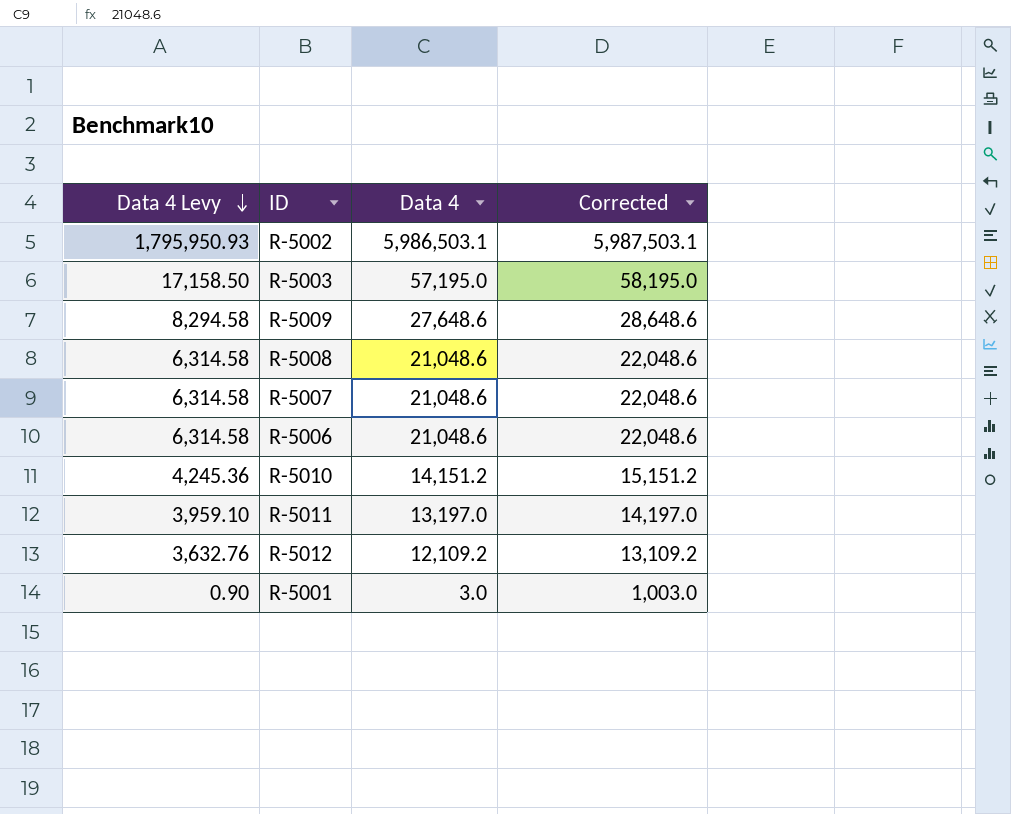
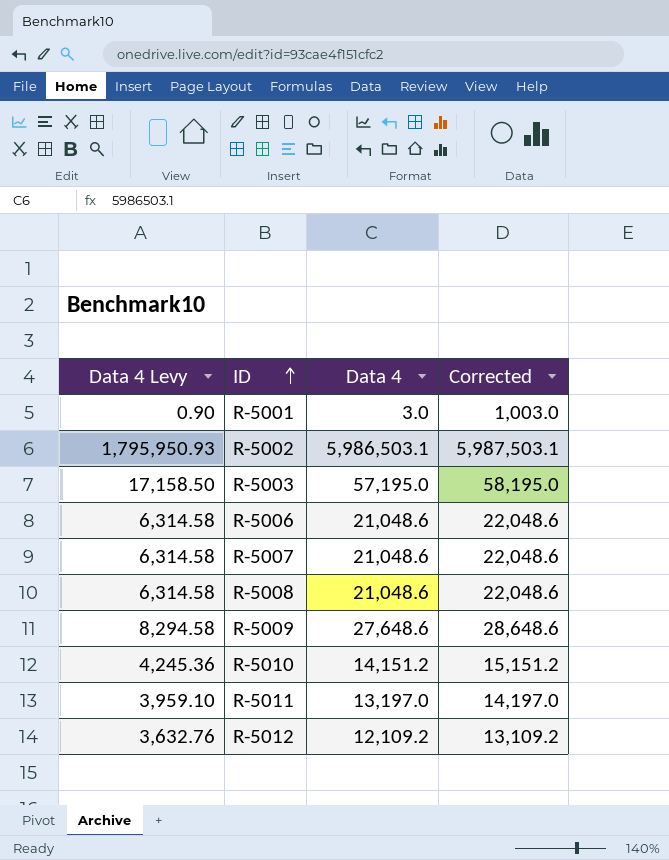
row order: Data 4 Levy descending -> ID ascending

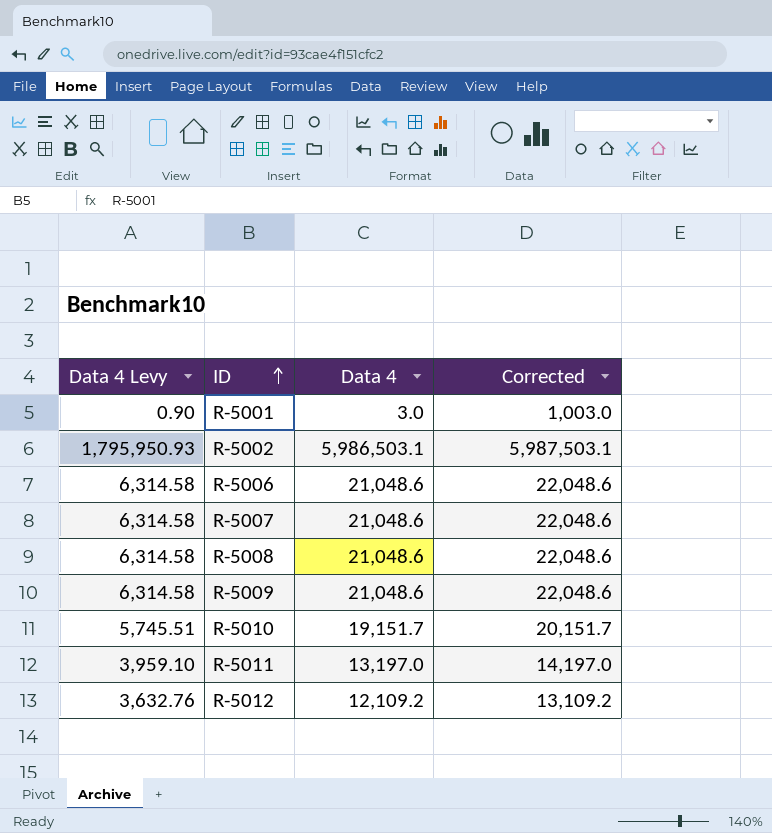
row R-5003: 17,158.50 | 57,195.0 | 58,195.0 -> none
R-5009 | Data 4 Levy: 8,294.58 -> 6,314.58
R-5009 | Data 4: 27,648.6 -> 21,048.6
R-5009 | Corrected: 28,648.6 -> 22,048.6
R-5010 | Data 4 Levy: 4,245.36 -> 5,745.51
R-5010 | Data 4: 14,151.2 -> 19,151.7
R-5010 | Corrected: 15,151.2 -> 20,151.7

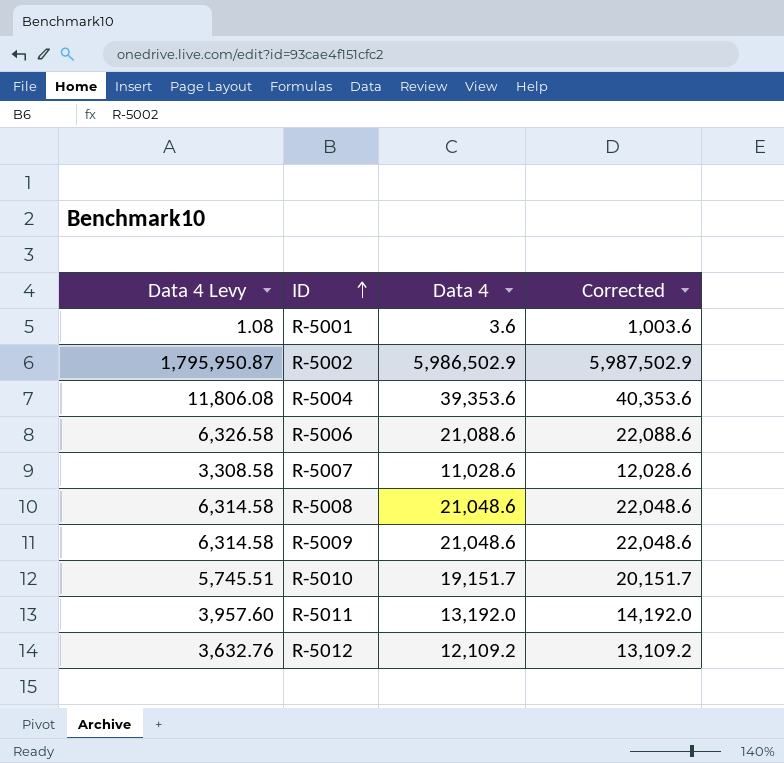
R-5001 | Data 4 Levy: 0.90 -> 1.08
R-5001 | Data 4: 3.0 -> 3.6
R-5001 | Corrected: 1,003.0 -> 1,003.6
R-5002 | Data 4 Levy: 1,795,950.93 -> 1,795,950.87
R-5002 | Data 4: 5,986,503.1 -> 5,986,502.9
R-5002 | Corrected: 5,987,503.1 -> 5,987,502.9
row R-5004: none -> 11,806.08 | 39,353.6 | 40,353.6
R-5006 | Data 4 Levy: 6,314.58 -> 6,326.58
R-5006 | Data 4: 21,048.6 -> 21,088.6
R-5006 | Corrected: 22,048.6 -> 22,088.6
R-5007 | Data 4 Levy: 6,314.58 -> 3,308.58
R-5007 | Data 4: 21,048.6 -> 11,028.6
R-5007 | Corrected: 22,048.6 -> 12,028.6
R-5011 | Data 4 Levy: 3,959.10 -> 3,957.60
R-5011 | Data 4: 13,197.0 -> 13,192.0
R-5011 | Corrected: 14,197.0 -> 14,192.0

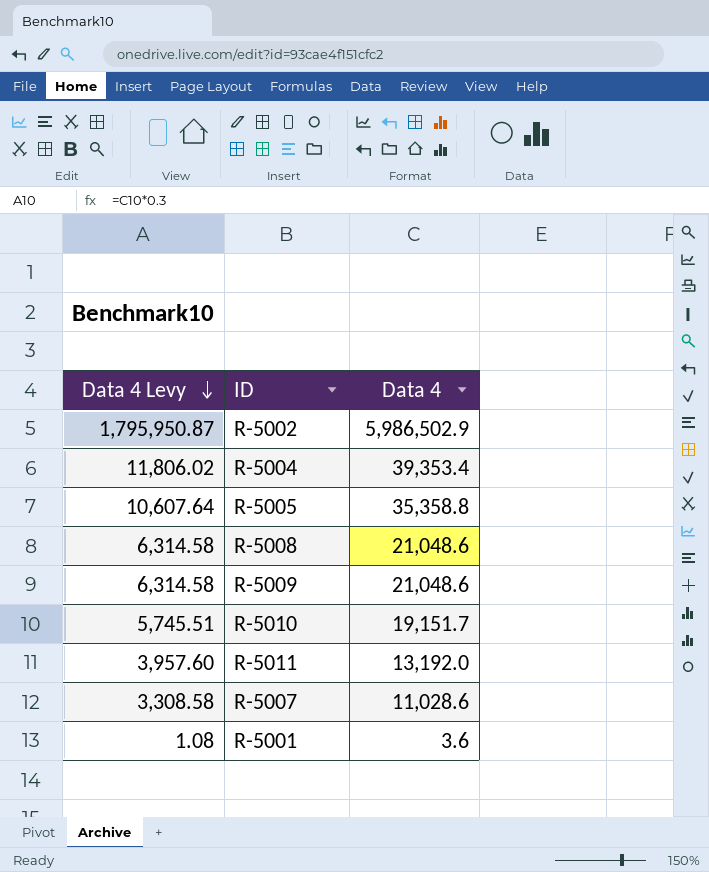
row order: ID ascending -> Data 4 Levy descending
column Corrected | formula: [Data 4] + 1000 -> none
row R-5006: 6,326.58 | 21,088.6 | 22,088.6 -> none
row R-5012: 3,632.76 | 12,109.2 | 13,109.2 -> none
R-5004 | Data 4 Levy: 11,806.08 -> 11,806.02
R-5004 | Data 4: 39,353.6 -> 39,353.4
row R-5005: none -> 10,607.64 | 35,358.8

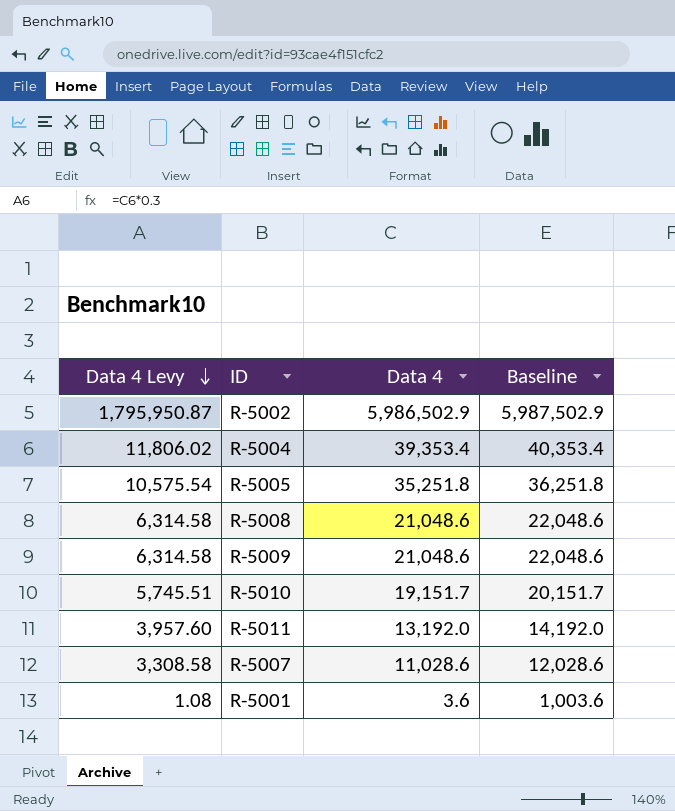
column Baseline | formula: none -> [Data 4] + 1000
R-5005 | Data 4 Levy: 10,607.64 -> 10,575.54
R-5005 | Data 4: 35,358.8 -> 35,251.8

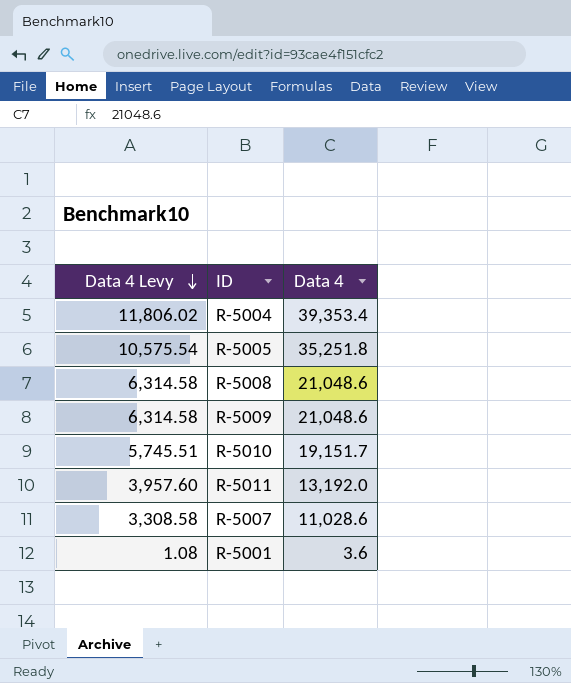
column Baseline | formula: [Data 4] + 1000 -> none
row R-5002: 1,795,950.87 | 5,986,502.9 | 5,987,502.9 -> none

